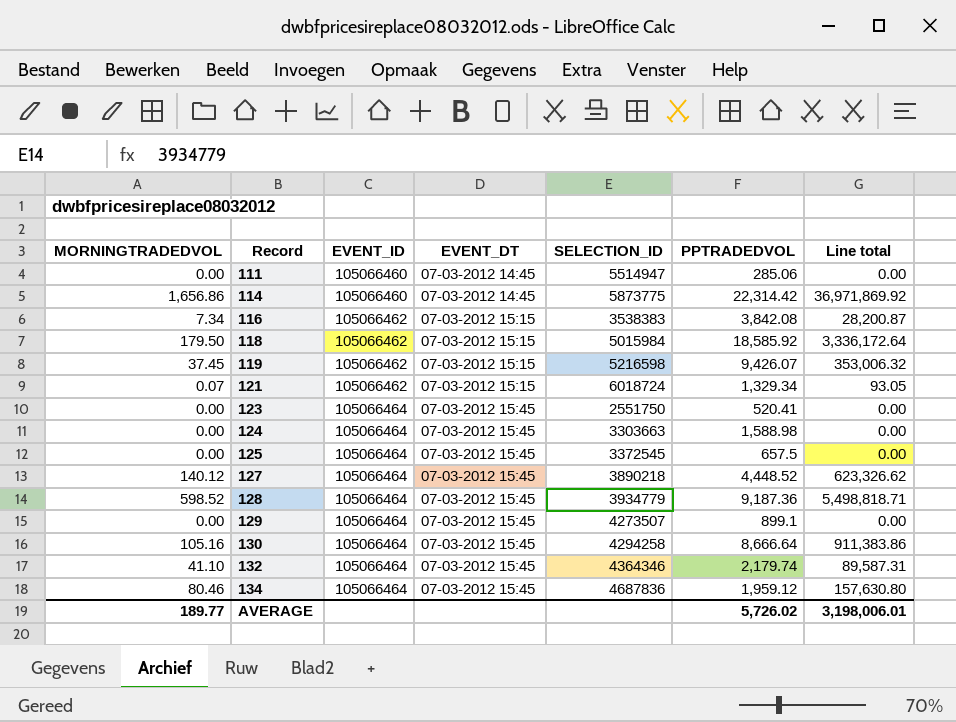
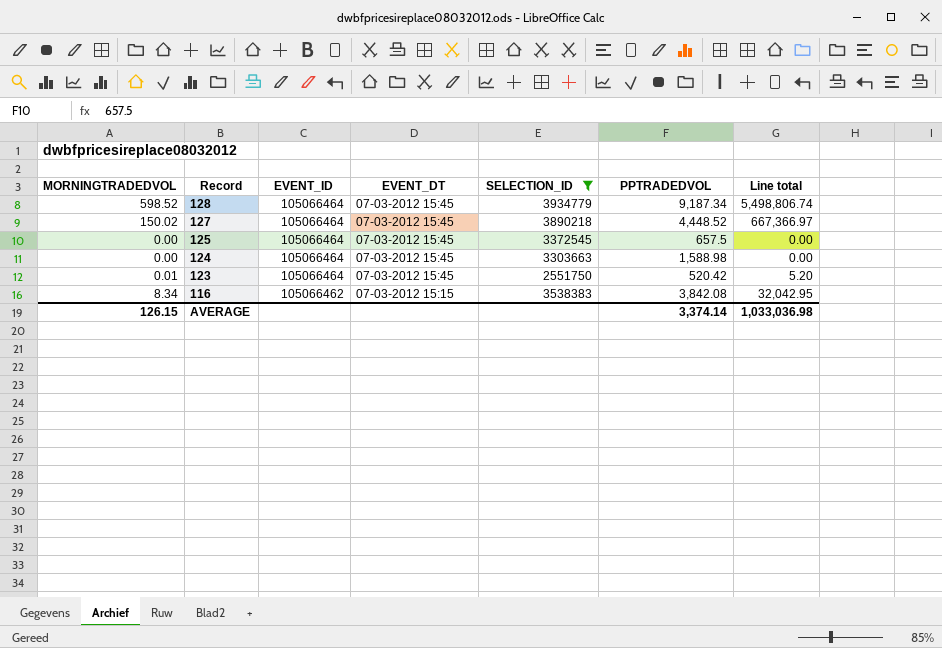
filter: none -> SELECTION_ID <= 3934779
row order: Record ascending -> Record descending
128 | PPTRADEDVOL: 9,187.36 -> 9,187.34
128 | Line total: 5,498,818.71 -> 5,498,806.74
127 | MORNINGTRADEDVOL: 140.12 -> 150.02
127 | Line total: 623,326.62 -> 667,366.97
123 | MORNINGTRADEDVOL: 0.00 -> 0.01
123 | PPTRADEDVOL: 520.41 -> 520.42
123 | Line total: 0.00 -> 5.20
116 | MORNINGTRADEDVOL: 7.34 -> 8.34
116 | Line total: 28,200.87 -> 32,042.95
AVERAGE | MORNINGTRADEDVOL: 189.77 -> 126.15
AVERAGE | PPTRADEDVOL: 5,726.02 -> 3,374.14
AVERAGE | Line total: 3,198,006.01 -> 1,033,036.98

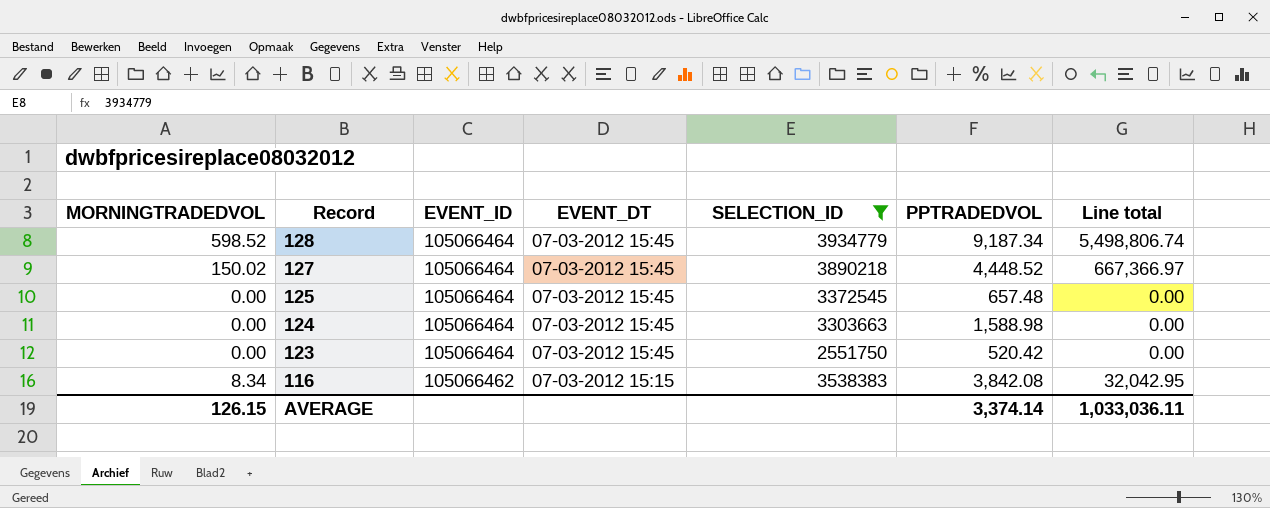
125 | PPTRADEDVOL: 657.5 -> 657.48
123 | MORNINGTRADEDVOL: 0.01 -> 0.00
123 | Line total: 5.20 -> 0.00
AVERAGE | Line total: 1,033,036.98 -> 1,033,036.11

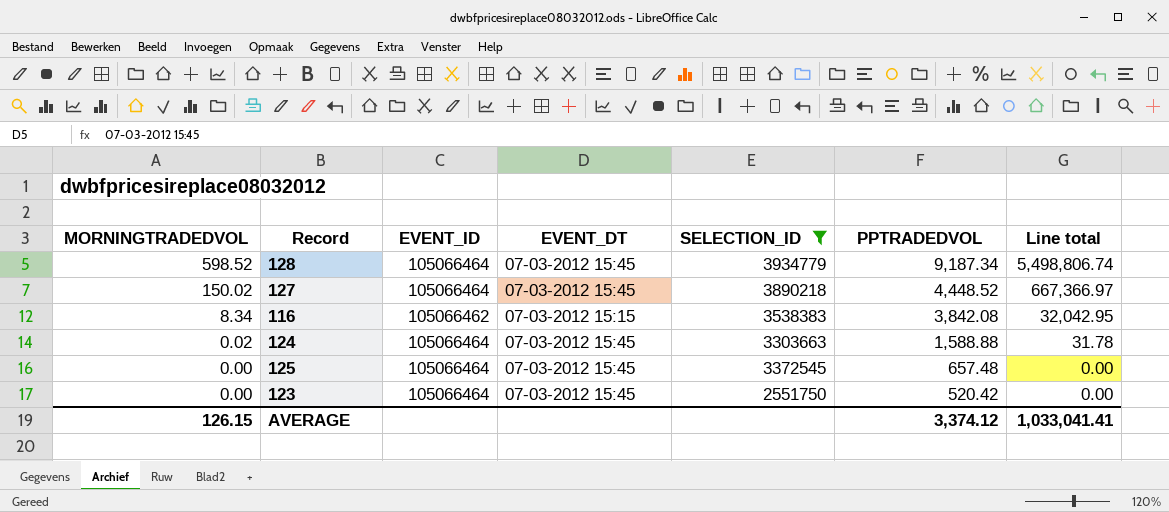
row order: Record descending -> MORNINGTRADEDVOL descending
124 | MORNINGTRADEDVOL: 0.00 -> 0.02
124 | PPTRADEDVOL: 1,588.98 -> 1,588.88
124 | Line total: 0.00 -> 31.78
AVERAGE | PPTRADEDVOL: 3,374.14 -> 3,374.12
AVERAGE | Line total: 1,033,036.11 -> 1,033,041.41

